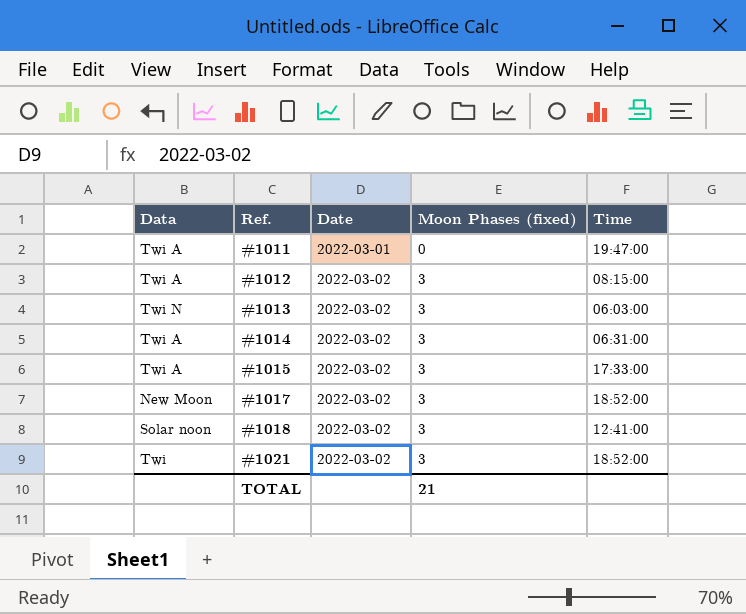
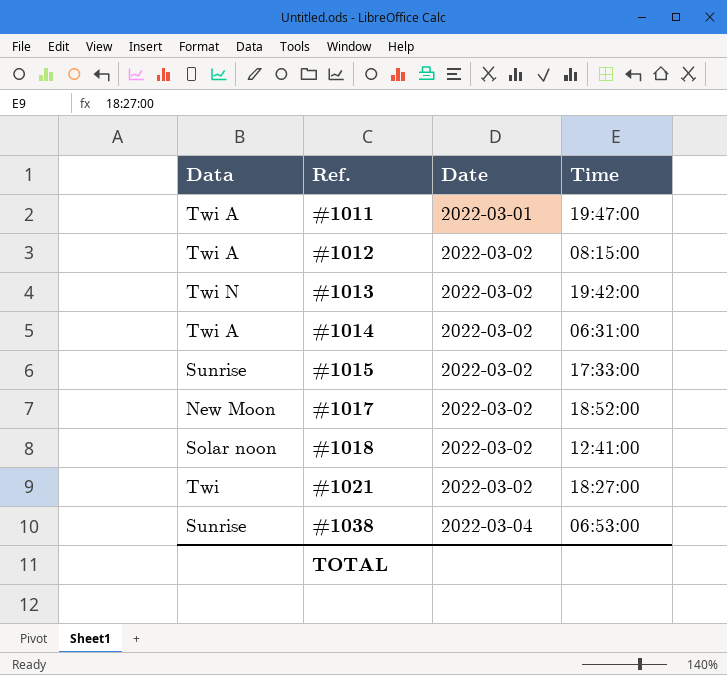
column Moon Phases (fixed) | position: 4 -> none
#1013 | Time: 06:03:00 -> 19:42:00
#1015 | Data: Twi A -> Sunrise
#1021 | Time: 18:52:00 -> 18:27:00
row #1038: none -> Sunrise | 2022-03-04 | 06:53:00

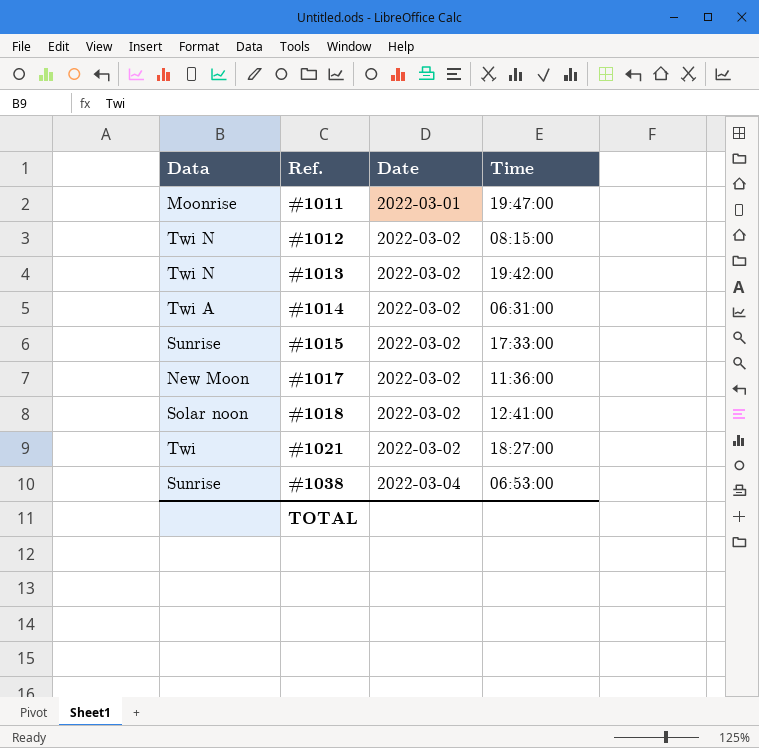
#1011 | Data: Twi A -> Moonrise
#1012 | Data: Twi A -> Twi N
#1017 | Time: 18:52:00 -> 11:36:00

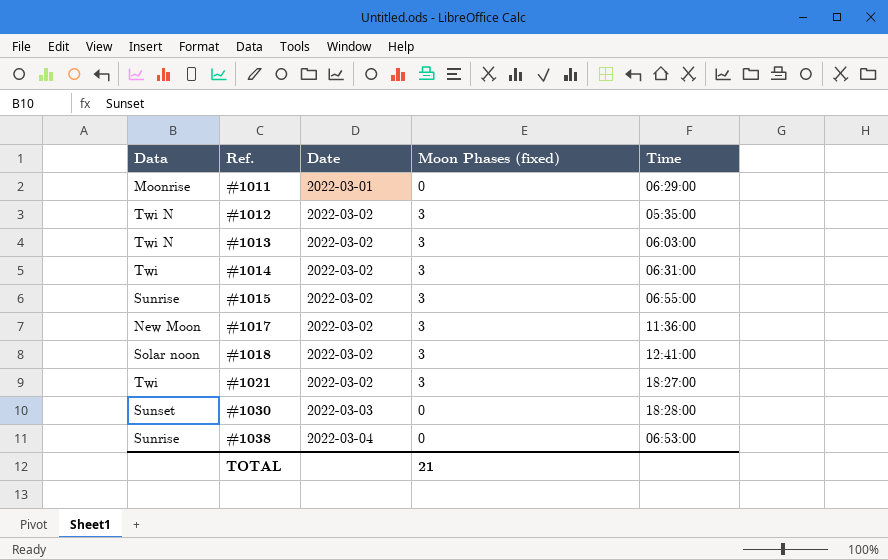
column Moon Phases (fixed) | position: none -> 4
#1011 | Time: 19:47:00 -> 06:29:00
#1012 | Time: 08:15:00 -> 05:35:00
#1013 | Time: 19:42:00 -> 06:03:00
#1014 | Data: Twi A -> Twi
#1015 | Time: 17:33:00 -> 06:55:00
row #1030: none -> Sunset | 2022-03-03 | 0 | 18:28:00

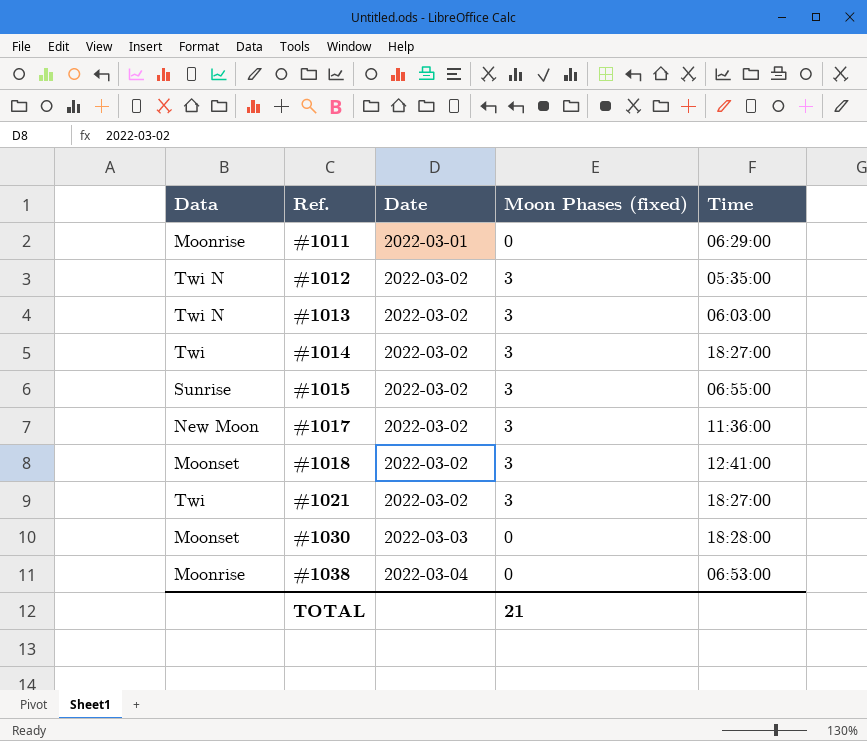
#1014 | Time: 06:31:00 -> 18:27:00
#1018 | Data: Solar noon -> Moonset
#1030 | Data: Sunset -> Moonset
#1038 | Data: Sunrise -> Moonrise

